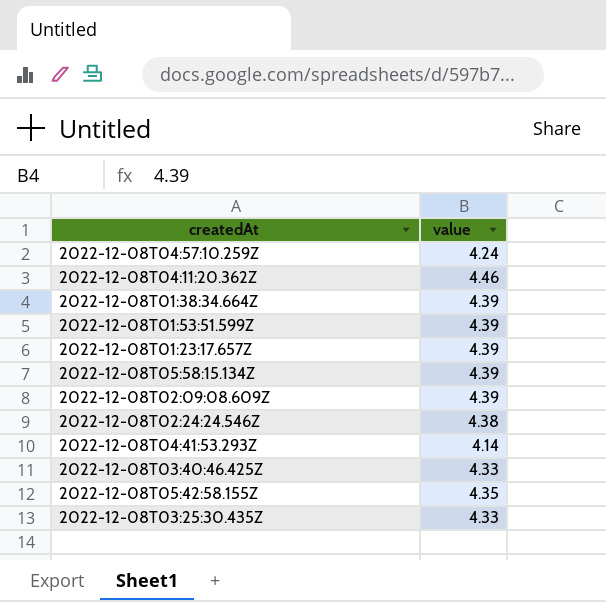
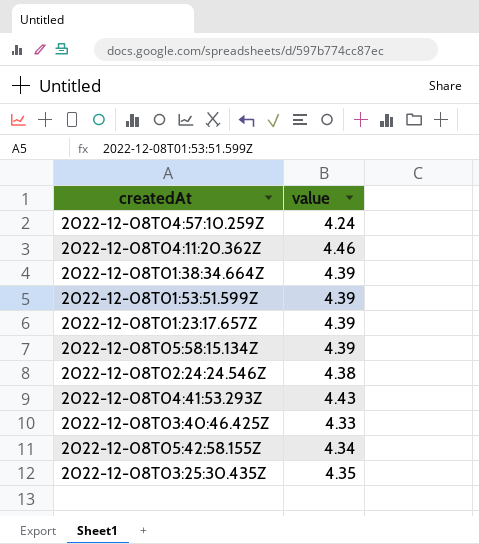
row 2022-12-08T02:09:08.609Z: 4.39 -> none
2022-12-08T04:41:53.293Z | value: 4.14 -> 4.43
2022-12-08T05:42:58.155Z | value: 4.35 -> 4.34
2022-12-08T03:25:30.435Z | value: 4.33 -> 4.35

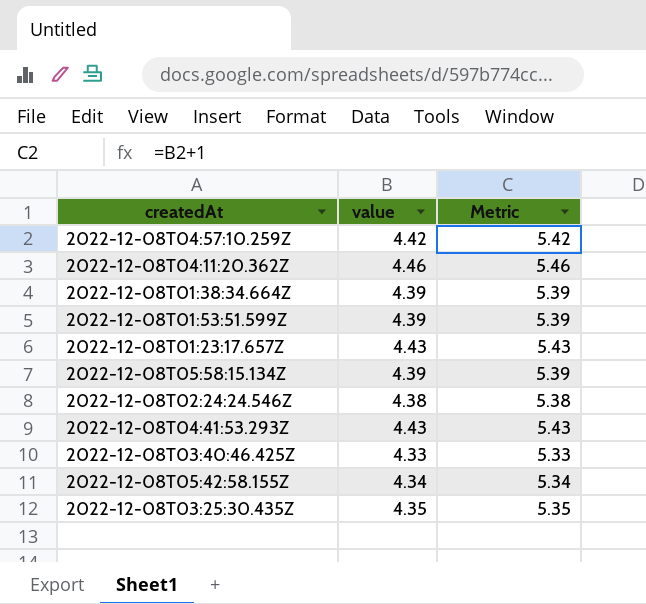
column Metric | formula: none -> [value] + 1
2022-12-08T04:57:10.259Z | value: 4.24 -> 4.42
2022-12-08T01:23:17.657Z | value: 4.39 -> 4.43

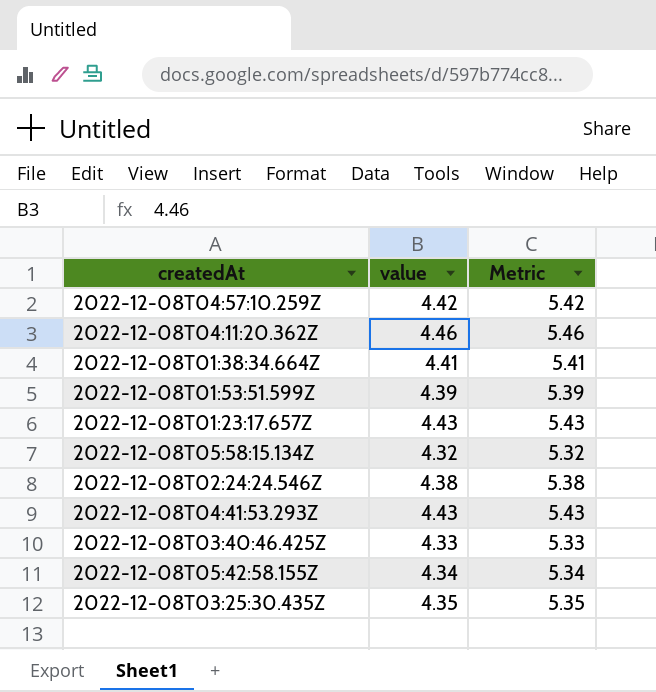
2022-12-08T01:38:34.664Z | value: 4.39 -> 4.41
2022-12-08T01:38:34.664Z | Metric: 5.39 -> 5.41
2022-12-08T05:58:15.134Z | value: 4.39 -> 4.32
2022-12-08T05:58:15.134Z | Metric: 5.39 -> 5.32

